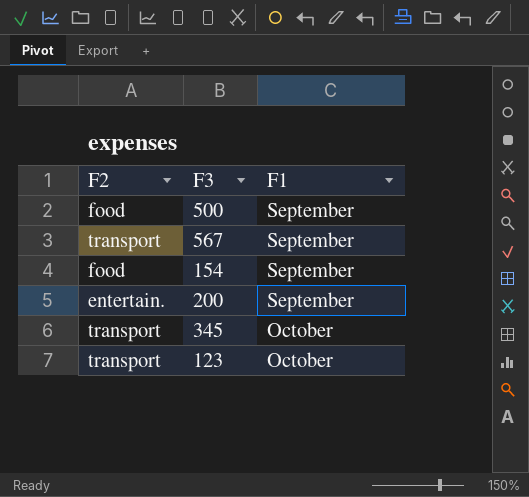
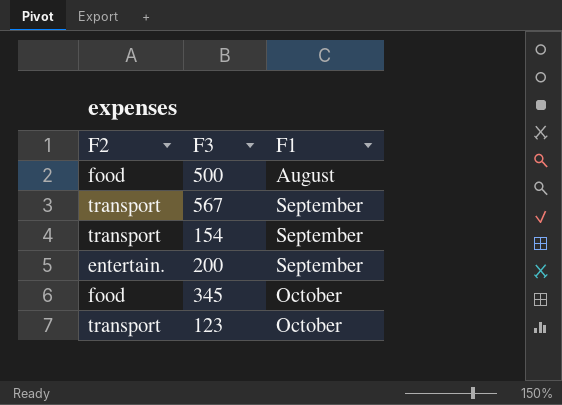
500 | F1: September -> August
154 | F2: food -> transport
345 | F2: transport -> food

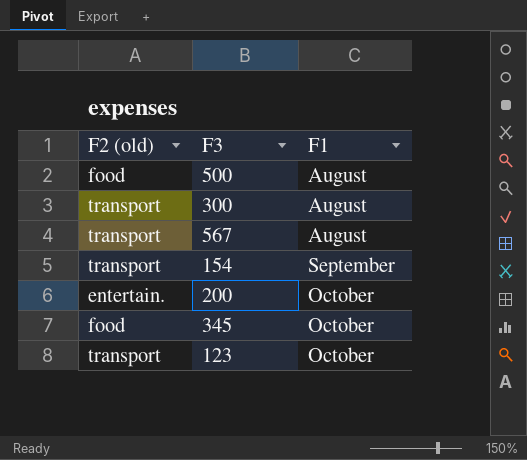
column name: F2 -> F2 (old)
row 300: none -> transport | August
567 | F1: September -> August
200 | F1: September -> October

